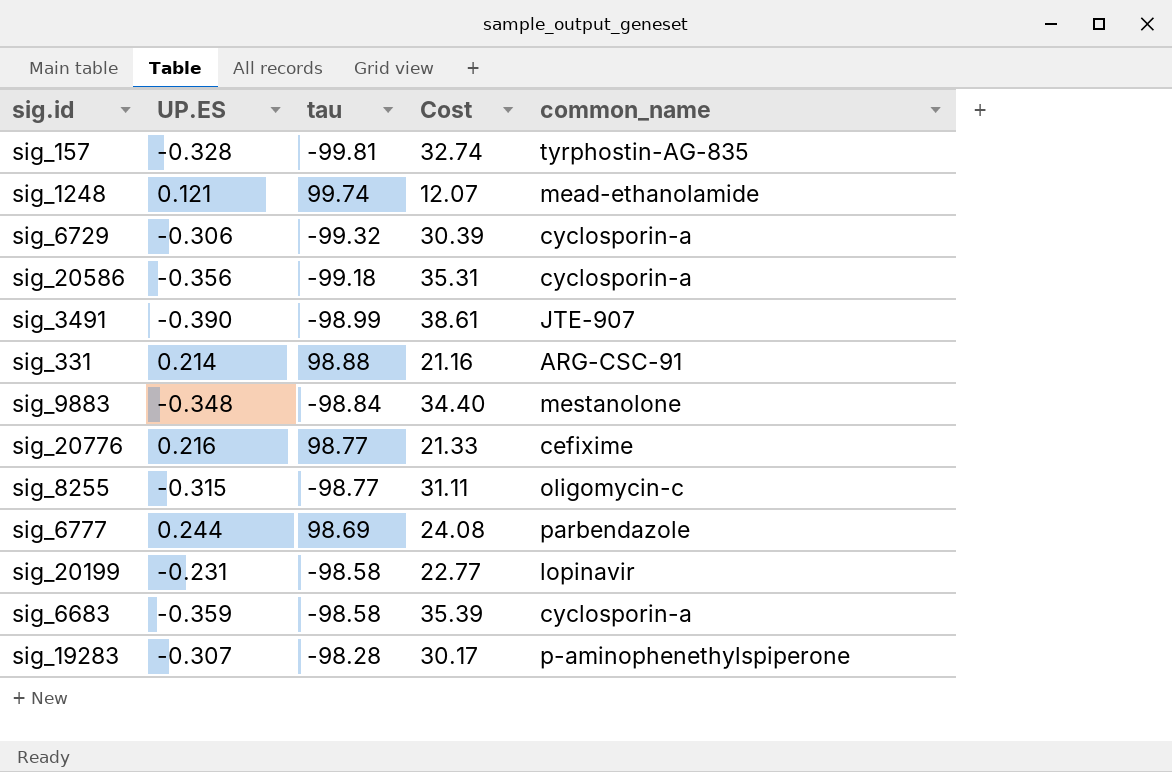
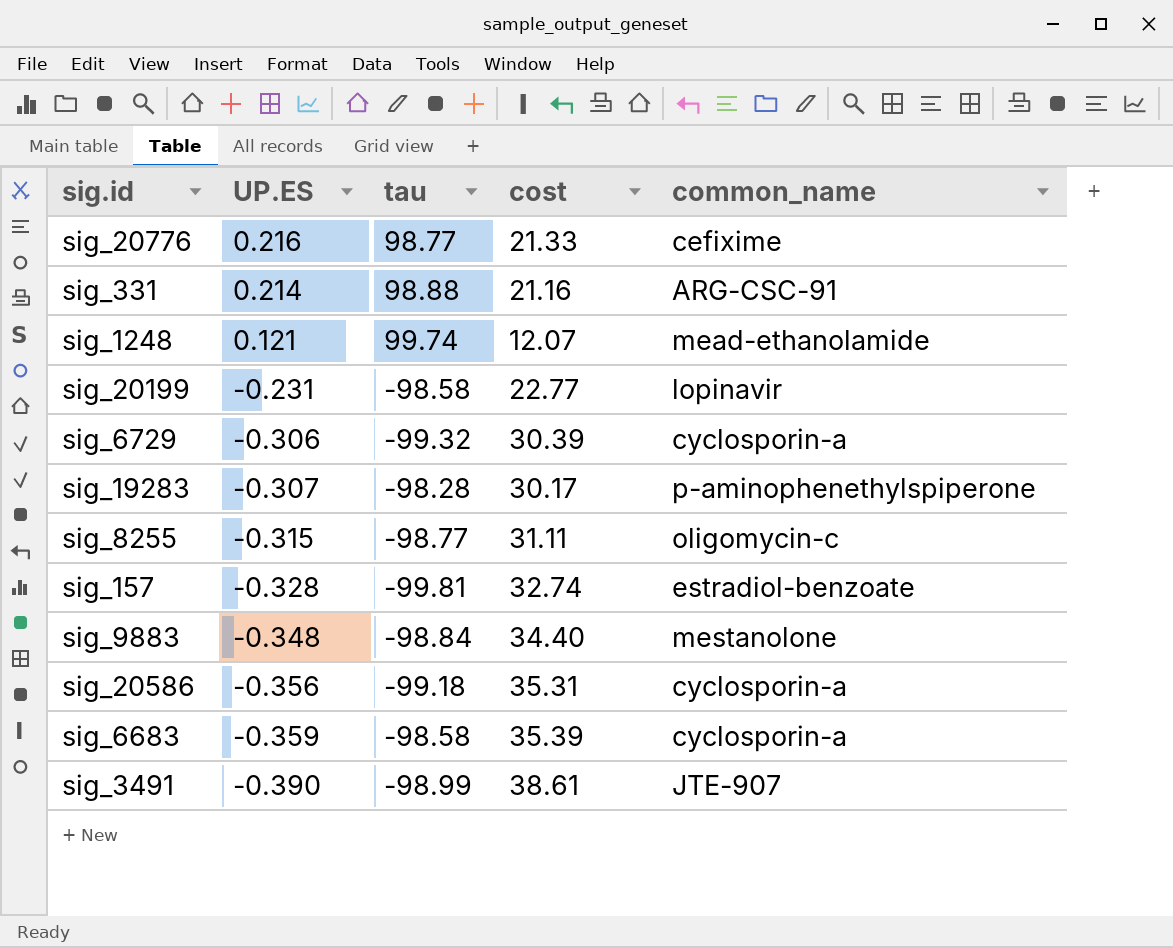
row order: none -> UP.ES descending
column name: Cost -> cost
row sig_6777: 0.244 | 98.69 | 24.08 | parbendazole -> none
sig_157 | common_name: tyrphostin-AG-835 -> estradiol-benzoate

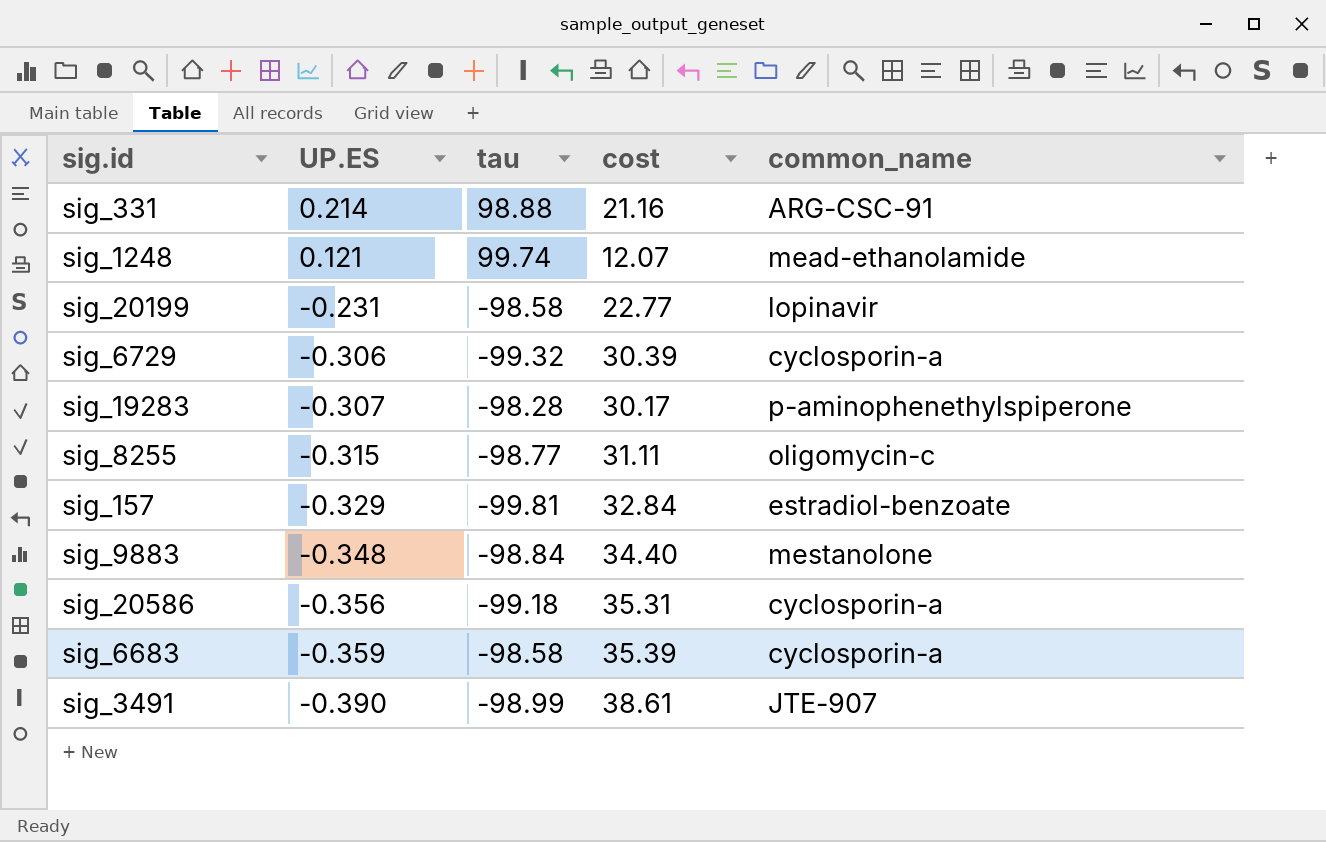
row sig_20776: 0.216 | 98.77 | 21.33 | cefixime -> none
sig_157 | UP.ES: -0.328 -> -0.329
sig_157 | cost: 32.74 -> 32.84

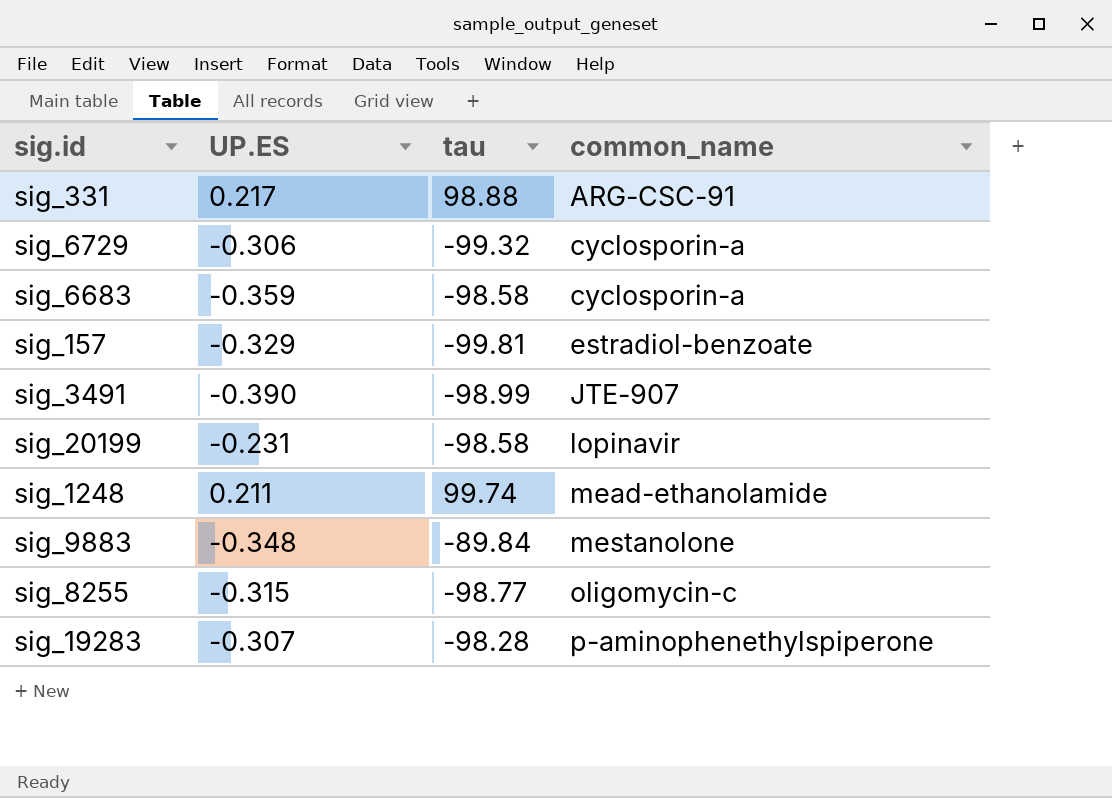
row order: UP.ES descending -> common_name ascending
column cost | formula: [UP.ES] * [tau] -> none
row sig_20586: -0.356 | -99.18 | 35.31 | cyclosporin-a -> none
sig_331 | UP.ES: 0.214 -> 0.217
sig_1248 | UP.ES: 0.121 -> 0.211
sig_9883 | tau: -98.84 -> -89.84

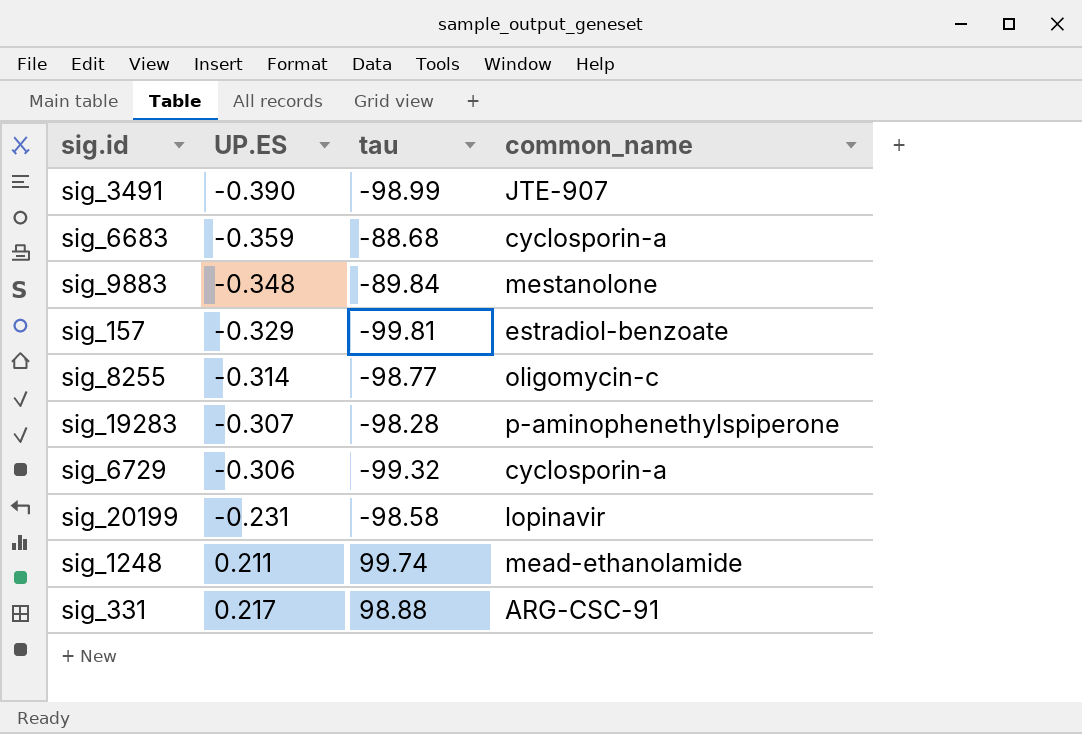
row order: common_name ascending -> UP.ES ascending
sig_6683 | tau: -98.58 -> -88.68
sig_8255 | UP.ES: -0.315 -> -0.314

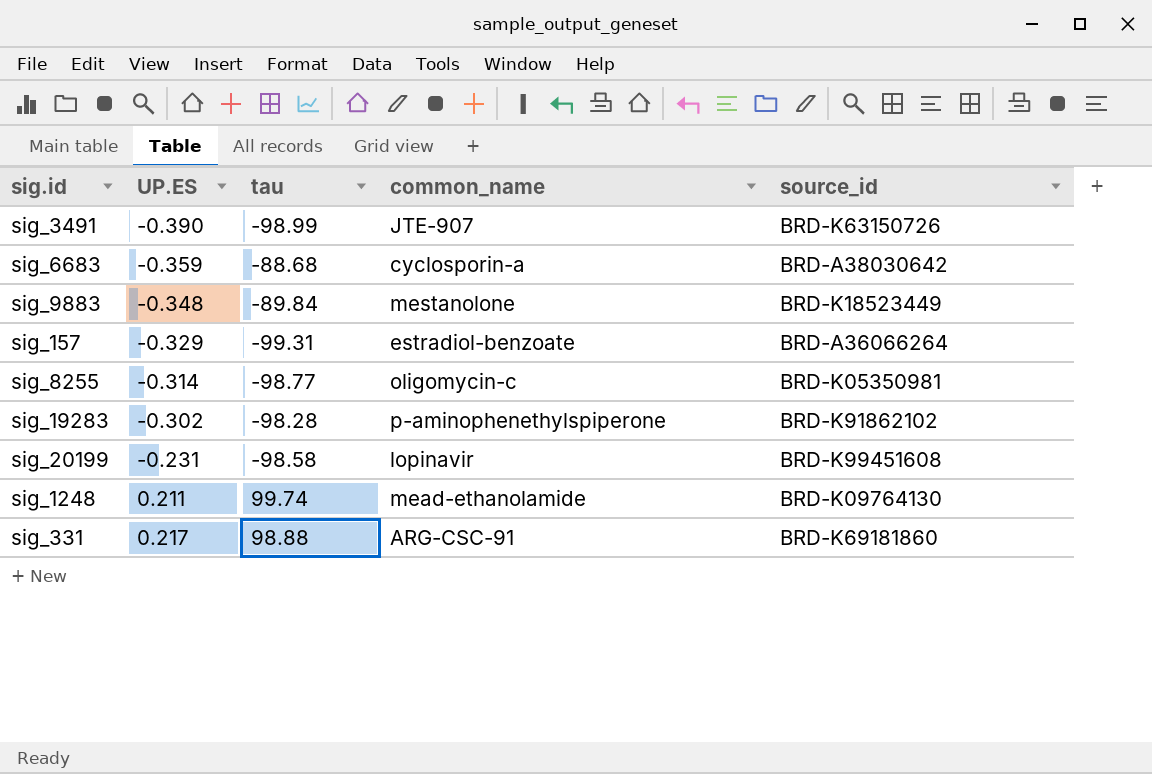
column source_id | position: none -> 5
row sig_6729: -0.306 | -99.32 | cyclosporin-a -> none
sig_157 | tau: -99.81 -> -99.31
sig_19283 | UP.ES: -0.307 -> -0.302

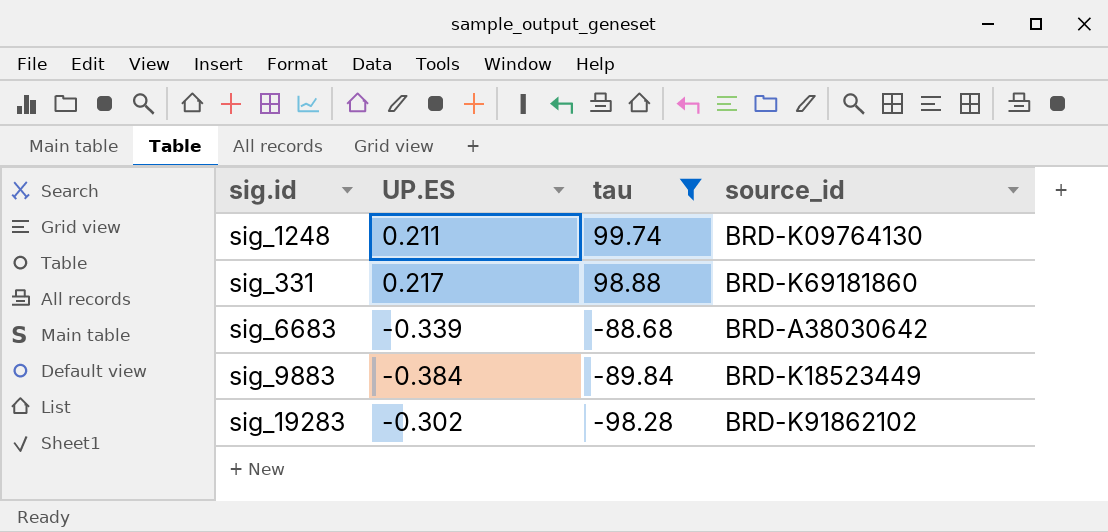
filter: none -> tau >= -98.28
row order: UP.ES ascending -> tau descending
column common_name | position: 4 -> none
sig_6683 | UP.ES: -0.359 -> -0.339
sig_9883 | UP.ES: -0.348 -> -0.384

